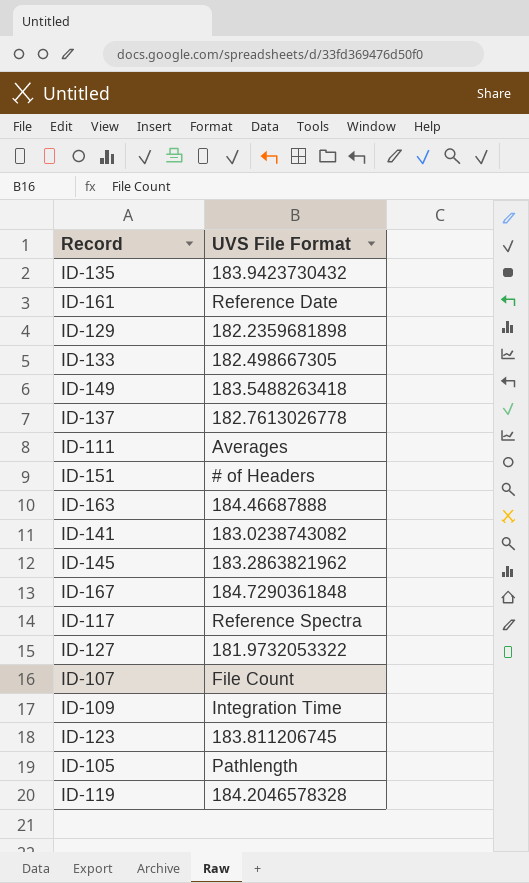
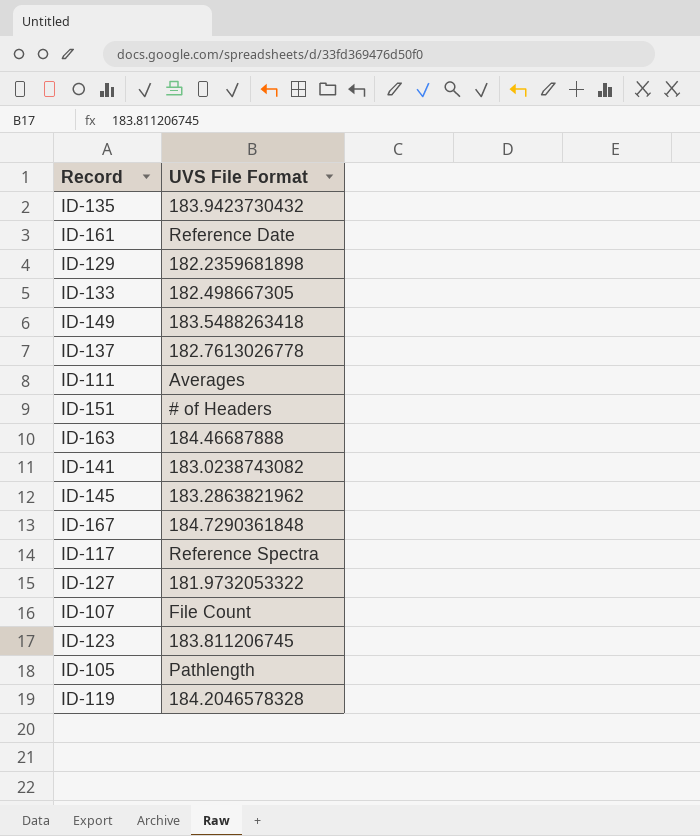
row ID-109: Integration Time -> none

